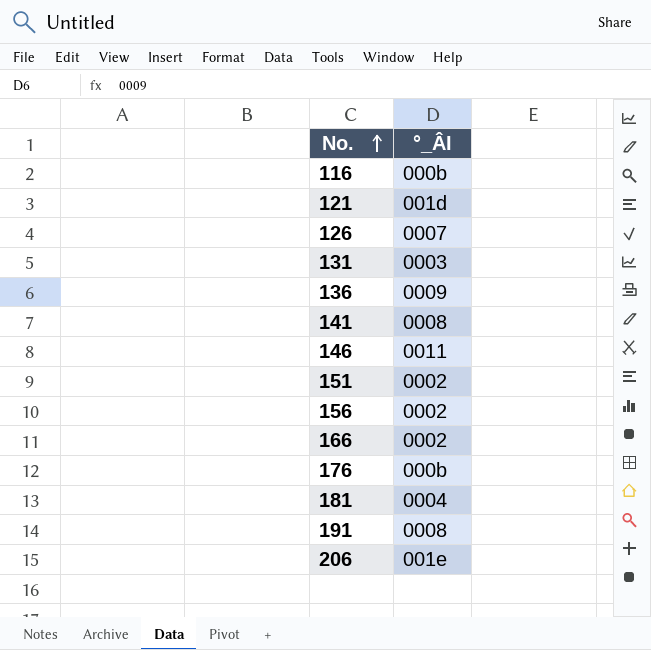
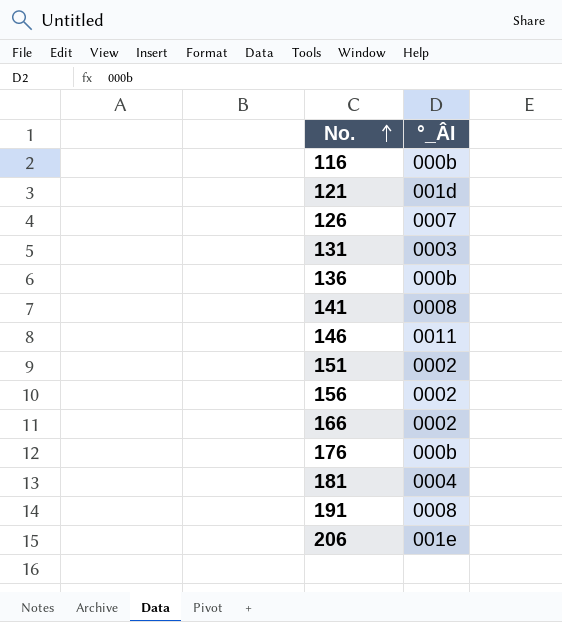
136 | °_ÂI: 0009 -> 000b

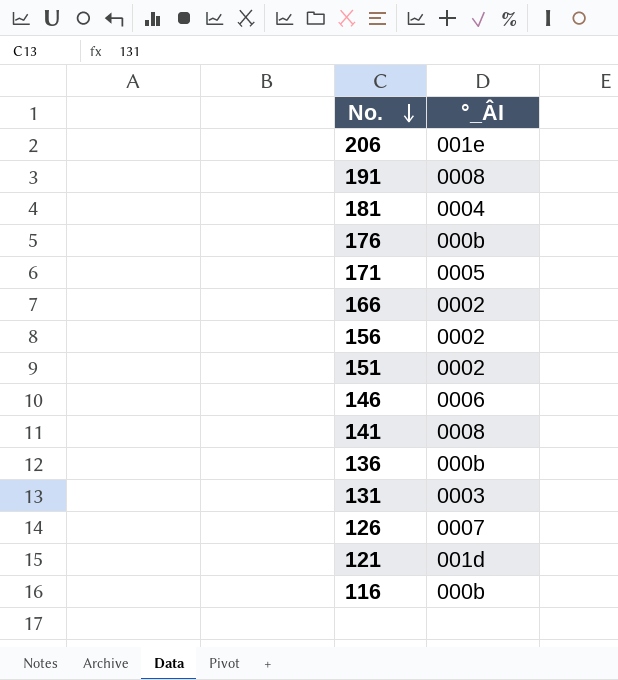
row order: No. ascending -> No. descending
row 171: none -> 0005
146 | °_ÂI: 0011 -> 0006

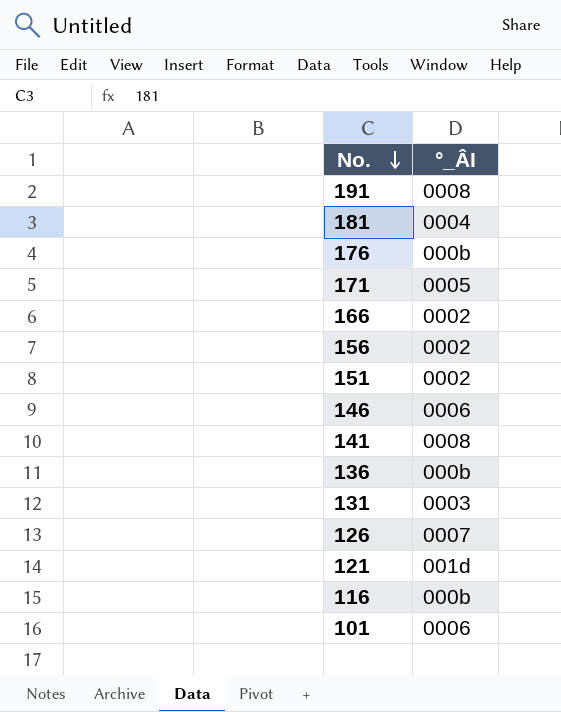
row 206: 001e -> none
row 101: none -> 0006

